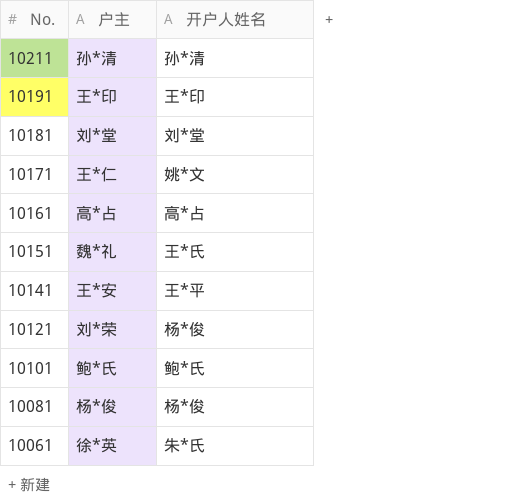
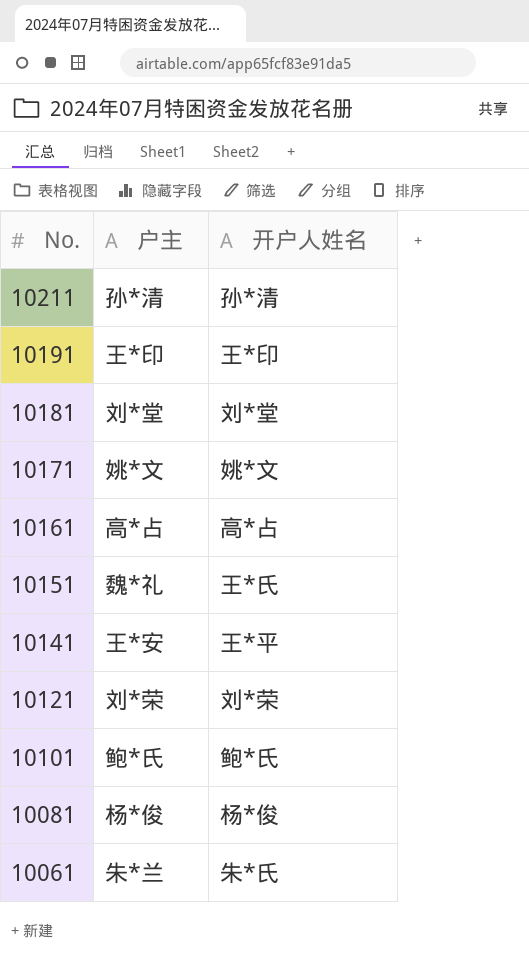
10171 | 户主: 王*仁 -> 姚*文
10121 | 开户人姓名: 杨*俊 -> 刘*荣
10061 | 户主: 徐*英 -> 朱*兰

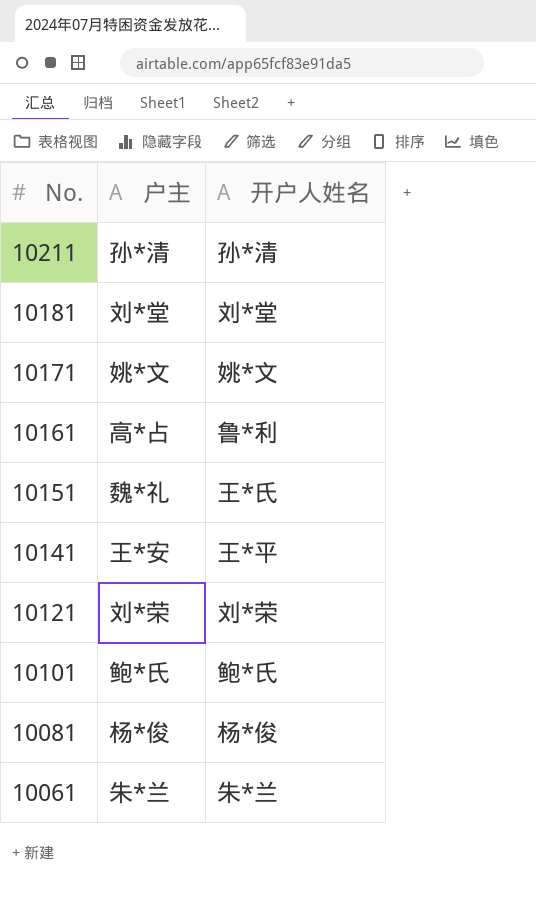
row 10191: 王*印 | 王*印 -> none
10161 | 开户人姓名: 高*占 -> 鲁*利
10061 | 开户人姓名: 朱*氏 -> 朱*兰

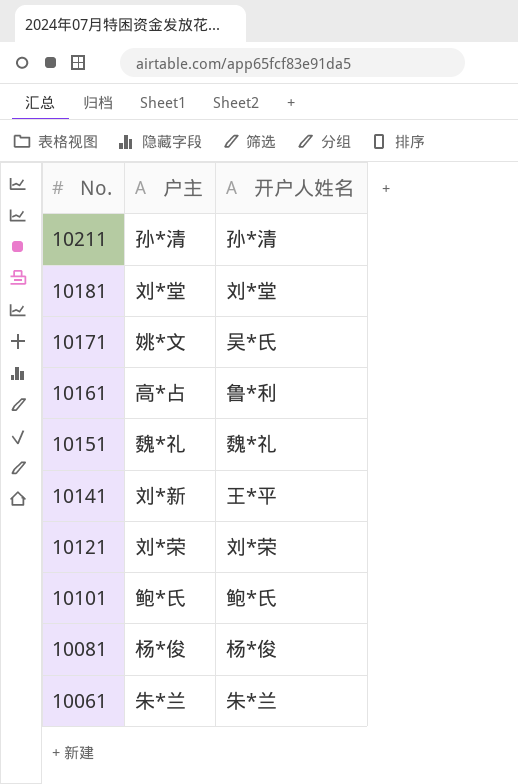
10171 | 开户人姓名: 姚*文 -> 吴*氏
10151 | 开户人姓名: 王*氏 -> 魏*礼
10141 | 户主: 王*安 -> 刘*新

